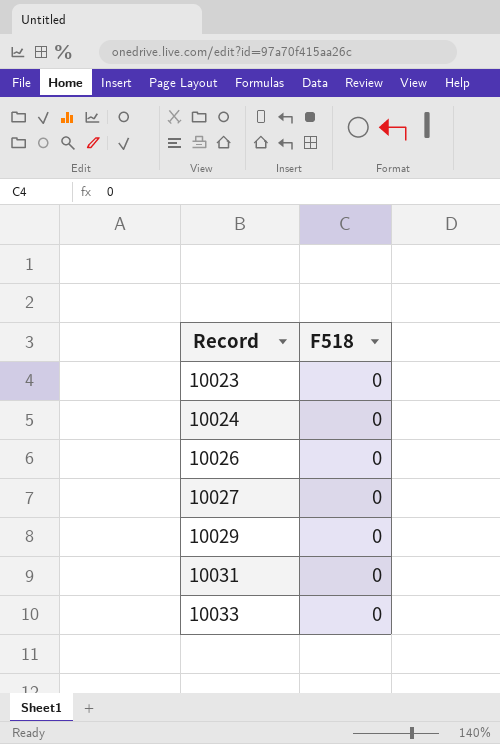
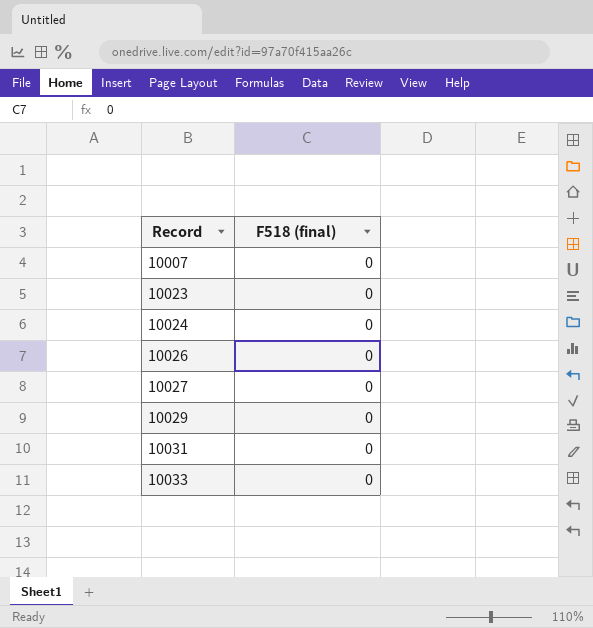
column name: F518 -> F518 (final)
row 10007: none -> 0

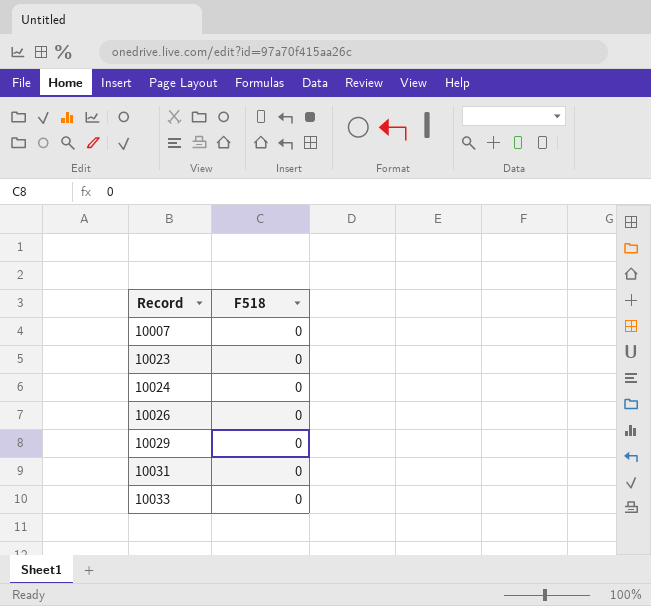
column name: F518 (final) -> F518
row 10027: 0 -> none

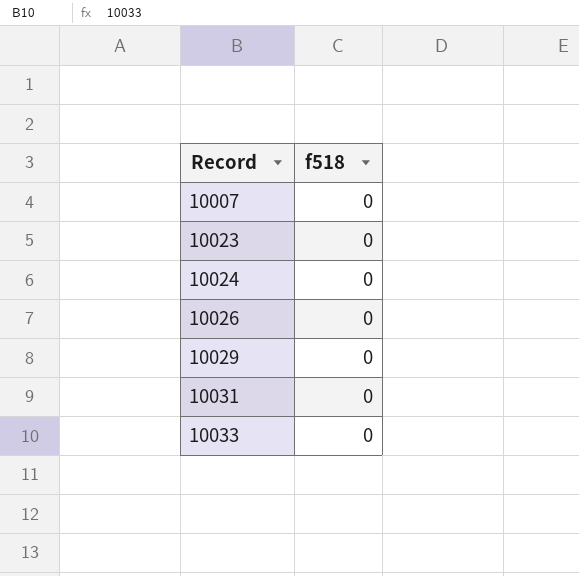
column name: F518 -> f518

